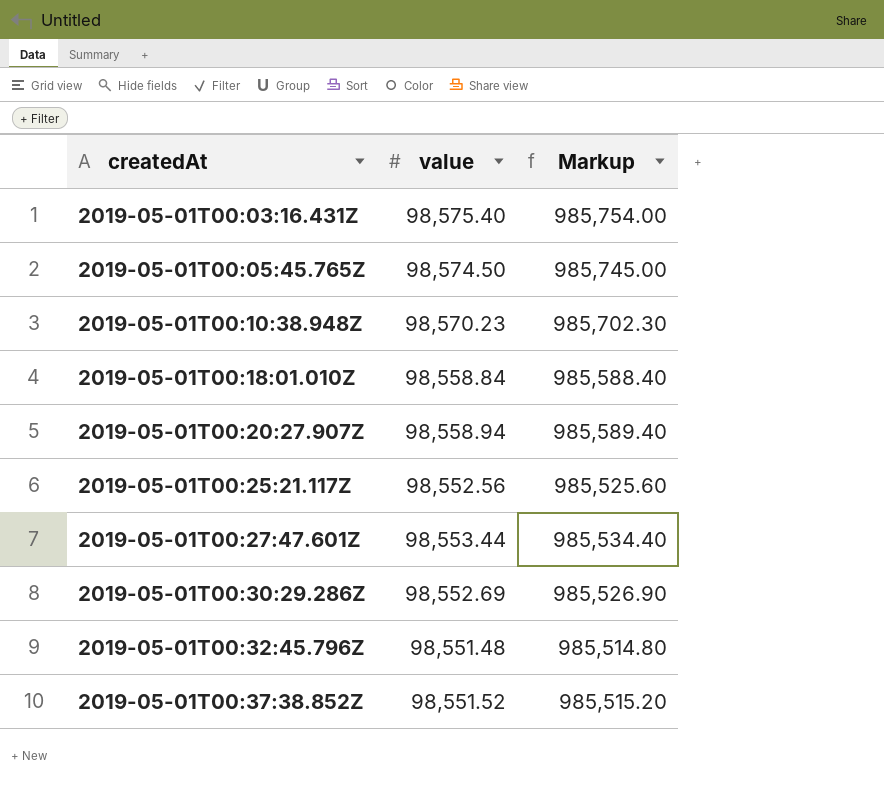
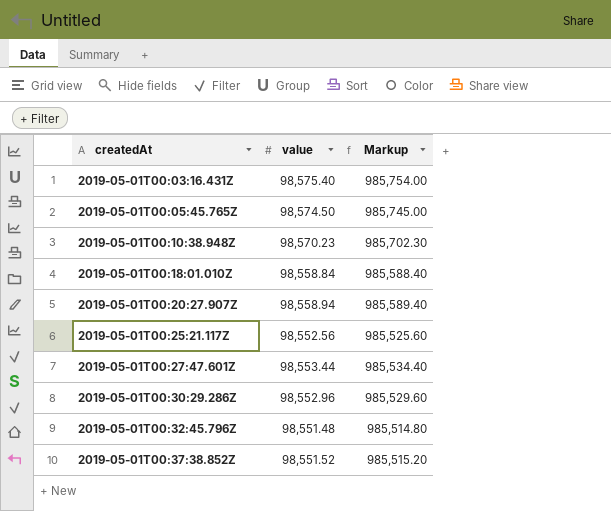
2019-05-01T00:30:29.286Z | value: 98,552.69 -> 98,552.96
2019-05-01T00:30:29.286Z | Markup: 985,526.90 -> 985,529.60

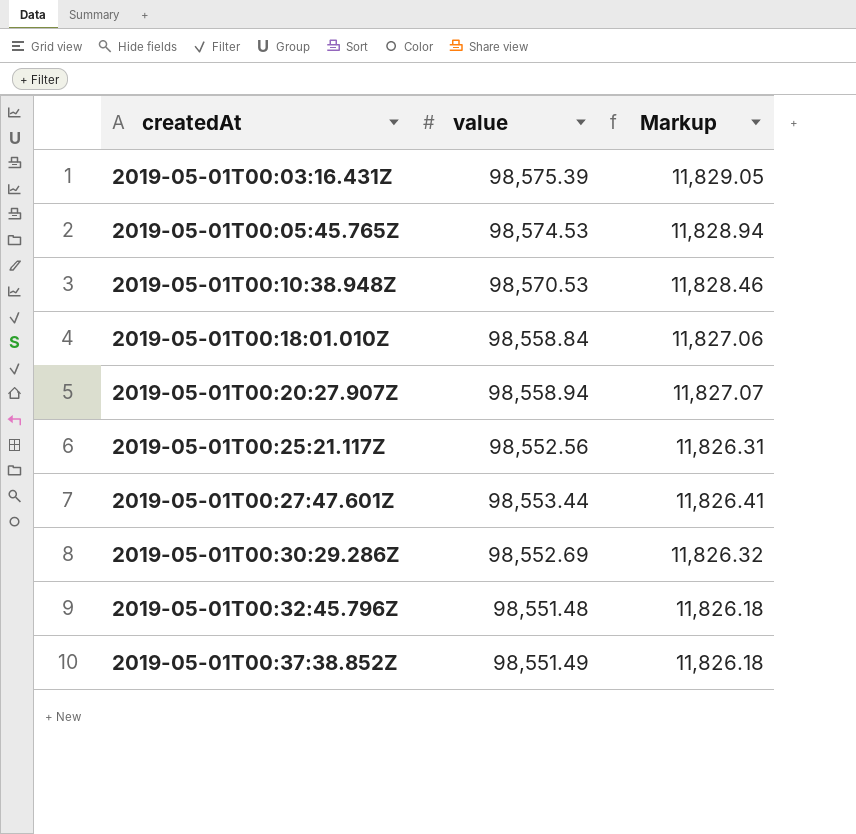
column Markup | formula: [value] * 10 -> [value] * 0.12
2019-05-01T00:03:16.431Z | value: 98,575.40 -> 98,575.39
2019-05-01T00:05:45.765Z | value: 98,574.50 -> 98,574.53
2019-05-01T00:10:38.948Z | value: 98,570.23 -> 98,570.53
2019-05-01T00:30:29.286Z | value: 98,552.96 -> 98,552.69
2019-05-01T00:37:38.852Z | value: 98,551.52 -> 98,551.49

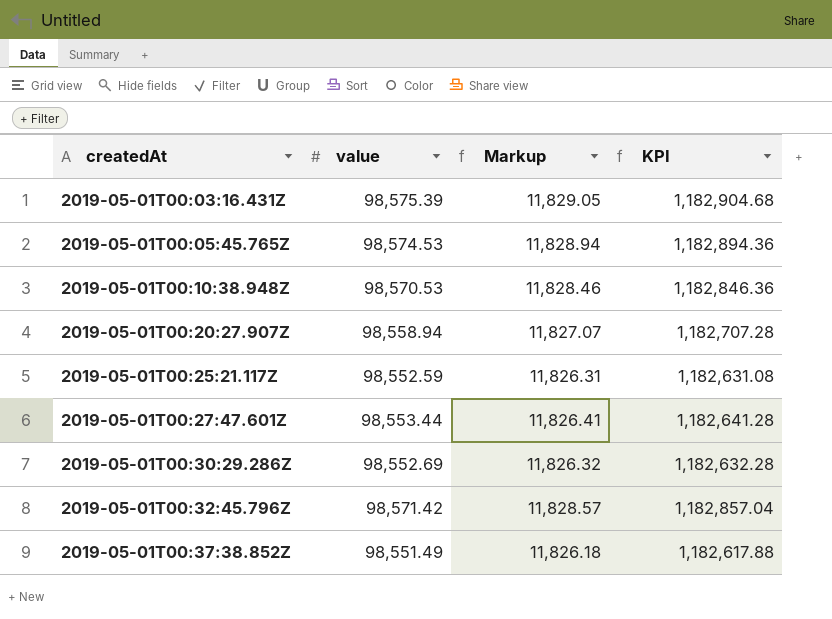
column KPI | formula: none -> [value] * 12
row 2019-05-01T00:18:01.010Z: 98,558.84 | 11,827.06 -> none
2019-05-01T00:25:21.117Z | value: 98,552.56 -> 98,552.59
2019-05-01T00:32:45.796Z | value: 98,551.48 -> 98,571.42
2019-05-01T00:32:45.796Z | Markup: 11,826.18 -> 11,828.57

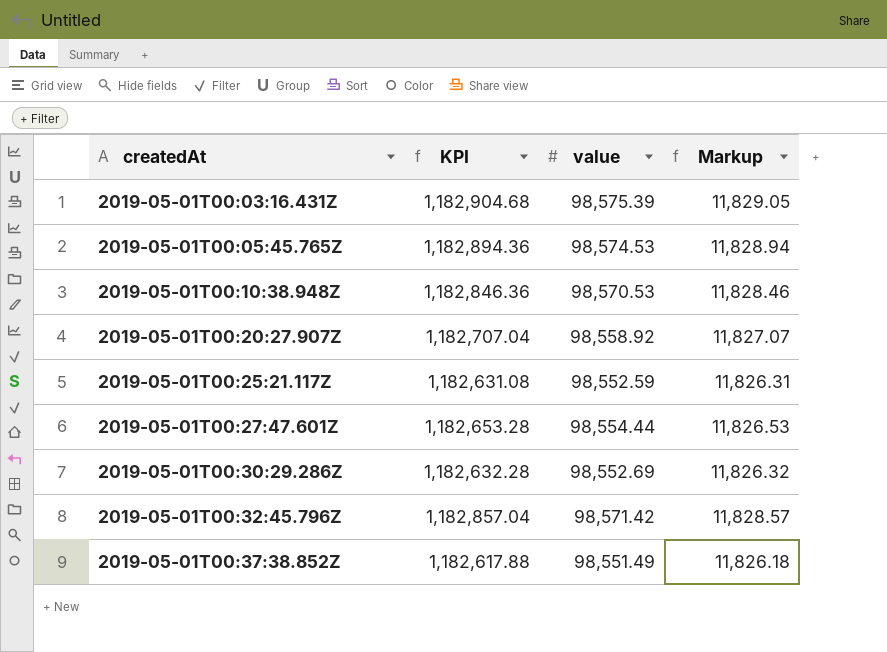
column KPI | position: 4 -> 2
2019-05-01T00:20:27.907Z | KPI: 1,182,707.28 -> 1,182,707.04
2019-05-01T00:20:27.907Z | value: 98,558.94 -> 98,558.92
2019-05-01T00:27:47.601Z | KPI: 1,182,641.28 -> 1,182,653.28
2019-05-01T00:27:47.601Z | value: 98,553.44 -> 98,554.44
2019-05-01T00:27:47.601Z | Markup: 11,826.41 -> 11,826.53

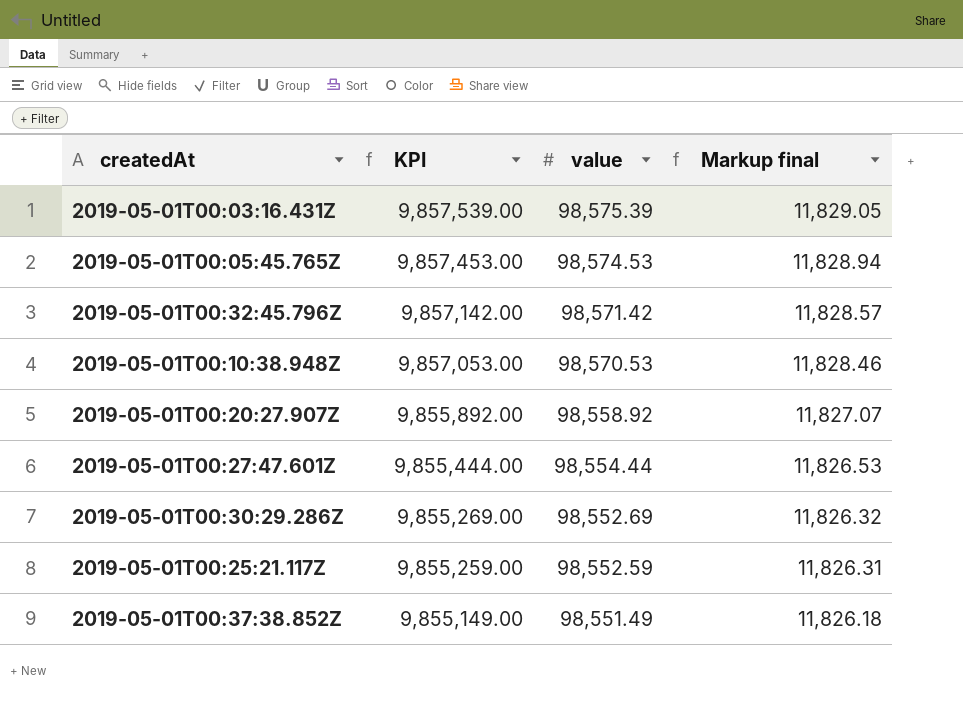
row order: createdAt ascending -> KPI descending
column KPI | formula: [value] * 12 -> [value] * 100
column name: Markup -> Markup final

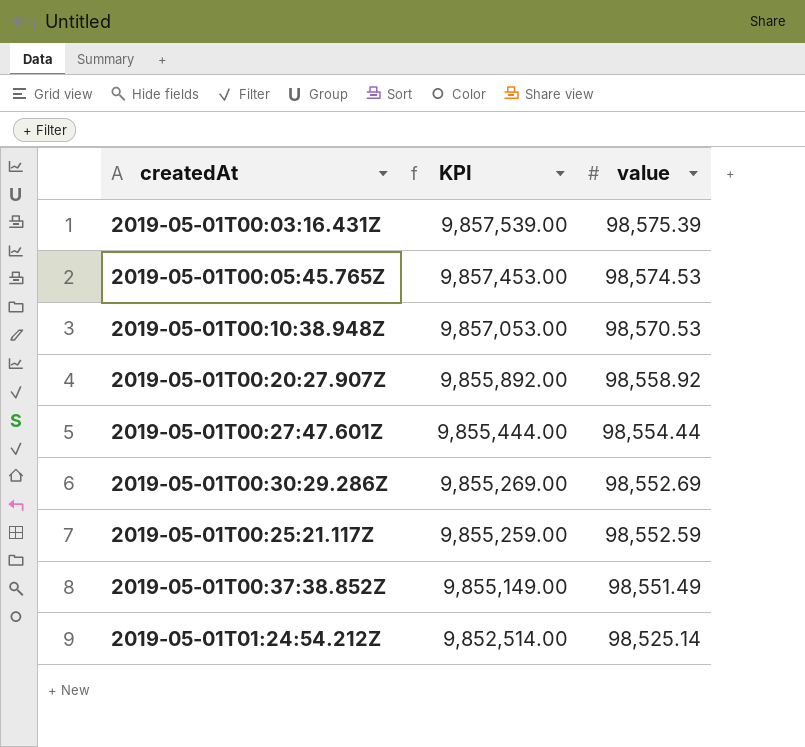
column Markup final | formula: [value] * 0.12 -> none
row 2019-05-01T00:32:45.796Z: 9,857,142.00 | 98,571.42 | 11,828.57 -> none
row 2019-05-01T01:24:54.212Z: none -> 9,852,514.00 | 98,525.14

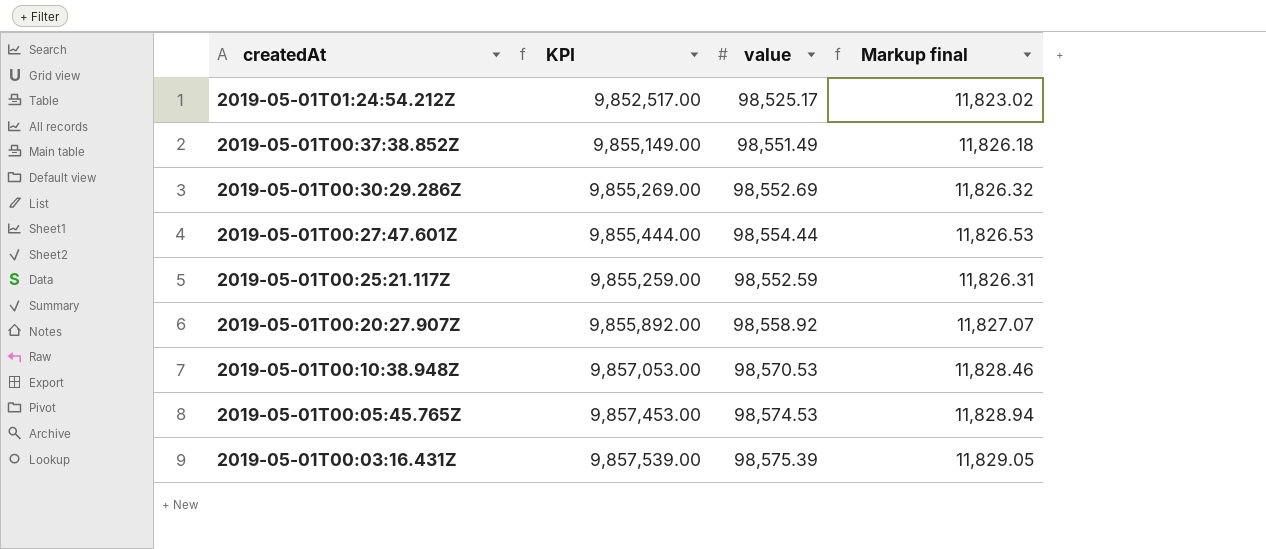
row order: KPI descending -> createdAt descending
column Markup final | formula: none -> [value] * 0.12
2019-05-01T01:24:54.212Z | KPI: 9,852,514.00 -> 9,852,517.00
2019-05-01T01:24:54.212Z | value: 98,525.14 -> 98,525.17

